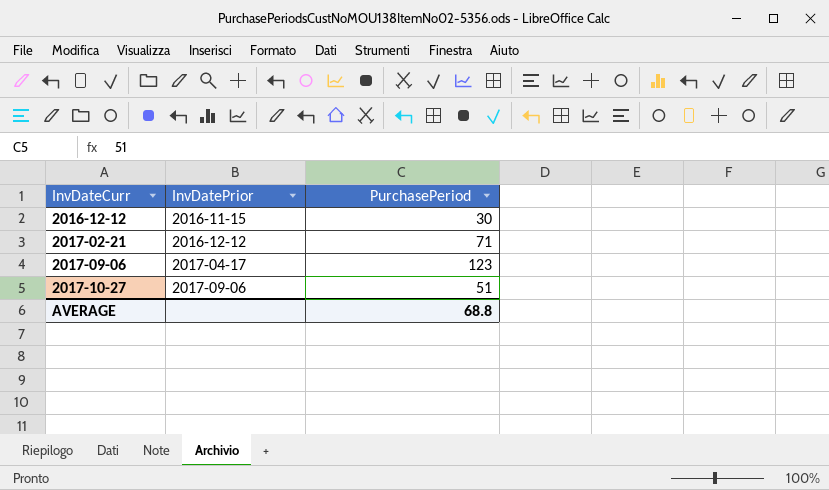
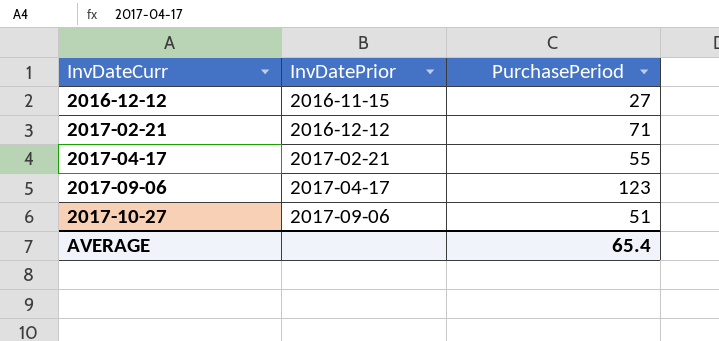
2016-12-12 | PurchasePeriod: 30 -> 27
row 2017-04-17: none -> 2017-02-21 | 55
AVERAGE | PurchasePeriod: 68.8 -> 65.4

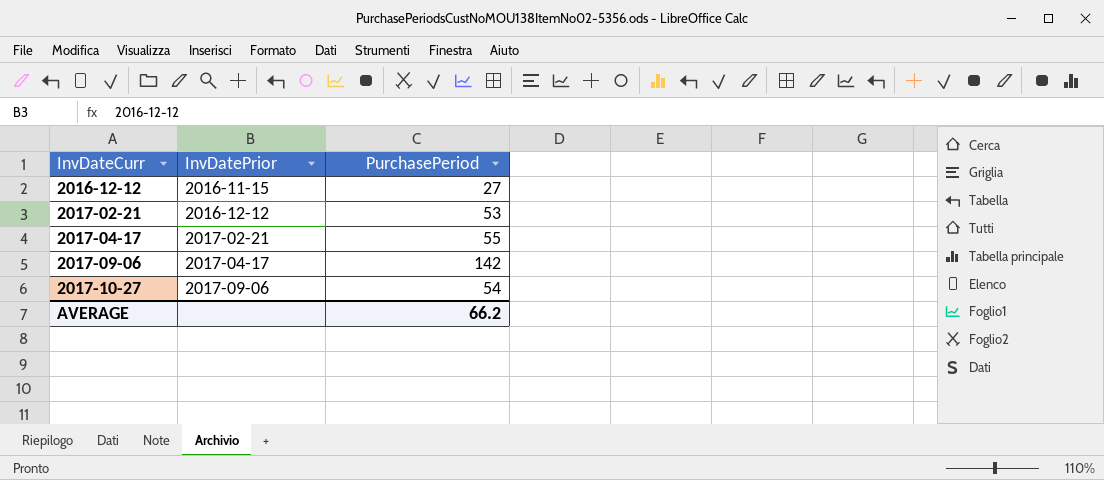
2017-02-21 | PurchasePeriod: 71 -> 53
2017-09-06 | PurchasePeriod: 123 -> 142
2017-10-27 | PurchasePeriod: 51 -> 54
AVERAGE | PurchasePeriod: 65.4 -> 66.2

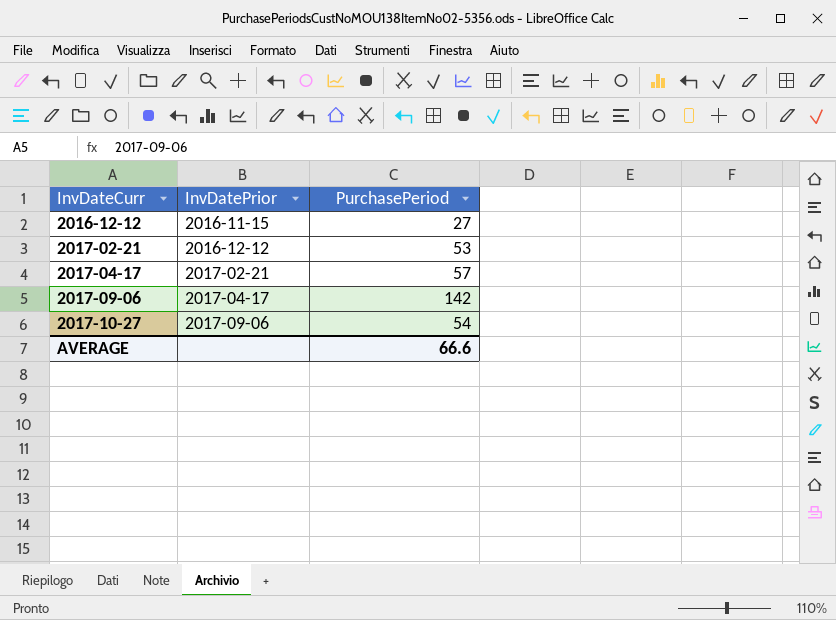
2017-04-17 | PurchasePeriod: 55 -> 57
AVERAGE | PurchasePeriod: 66.2 -> 66.6

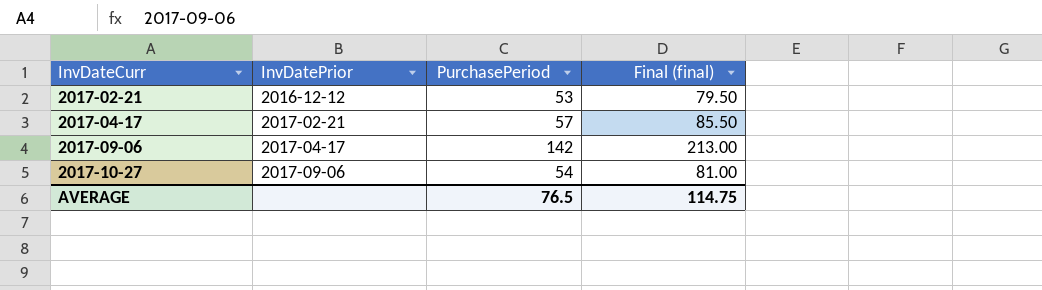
column Final (final) | formula: none -> [PurchasePeriod] * 1.5
row 2016-12-12: 2016-11-15 | 27 -> none
AVERAGE | PurchasePeriod: 66.6 -> 76.5

